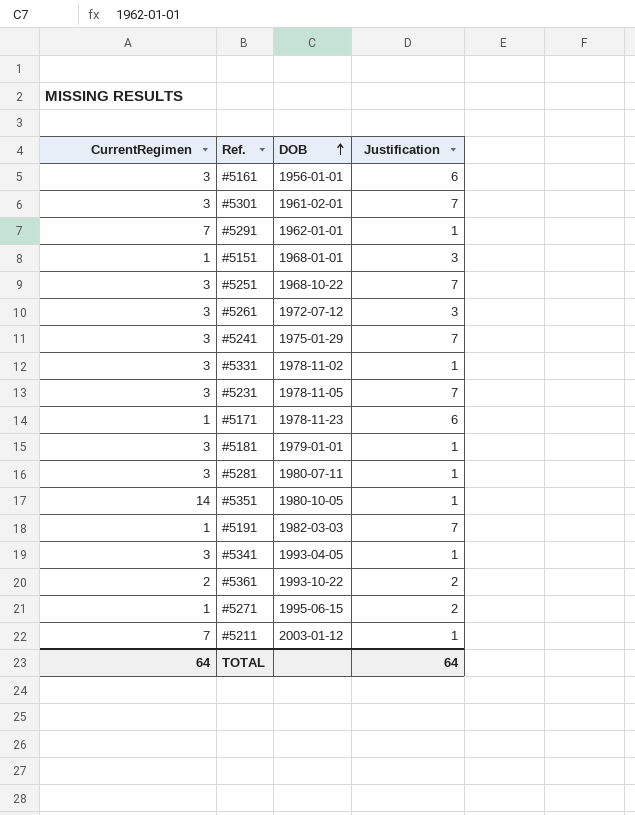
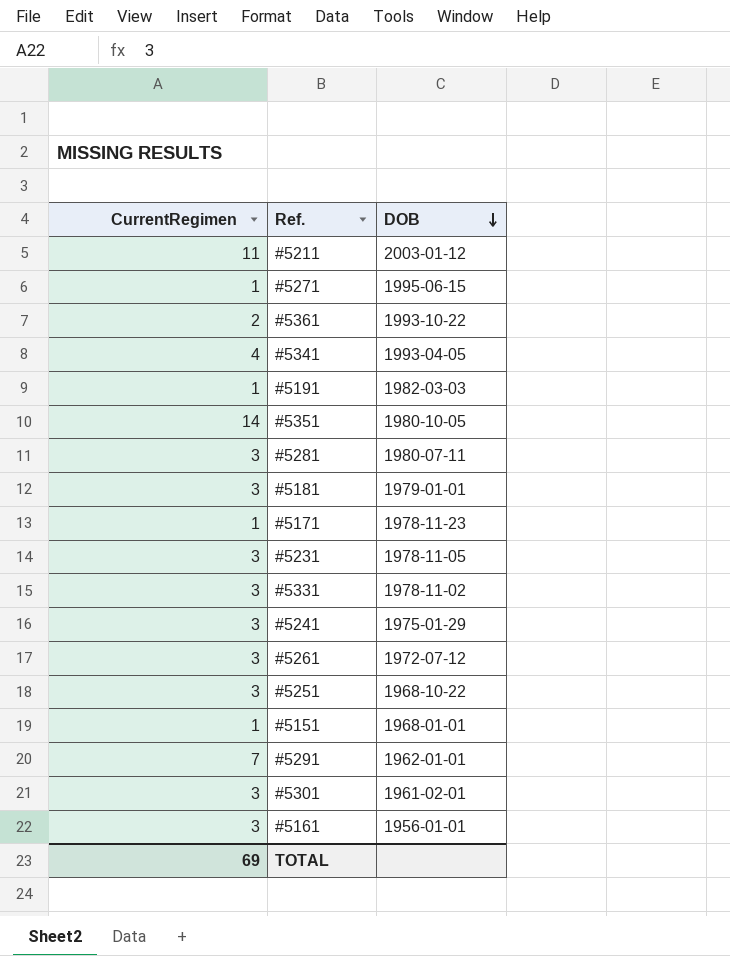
row order: DOB ascending -> DOB descending
column Justification | position: 4 -> none
#5211 | CurrentRegimen: 7 -> 11
#5341 | CurrentRegimen: 3 -> 4
TOTAL | CurrentRegimen: 64 -> 69

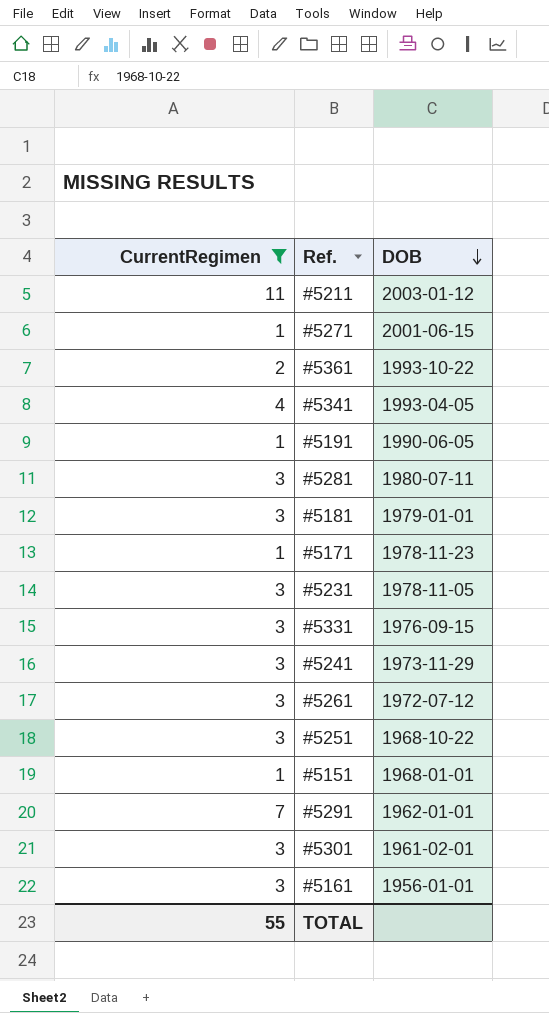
filter: none -> CurrentRegimen != 14
#5271 | DOB: 1995-06-15 -> 2001-06-15
#5191 | DOB: 1982-03-03 -> 1990-06-05
#5331 | DOB: 1978-11-02 -> 1976-09-15
#5241 | DOB: 1975-01-29 -> 1973-11-29
TOTAL | CurrentRegimen: 69 -> 55

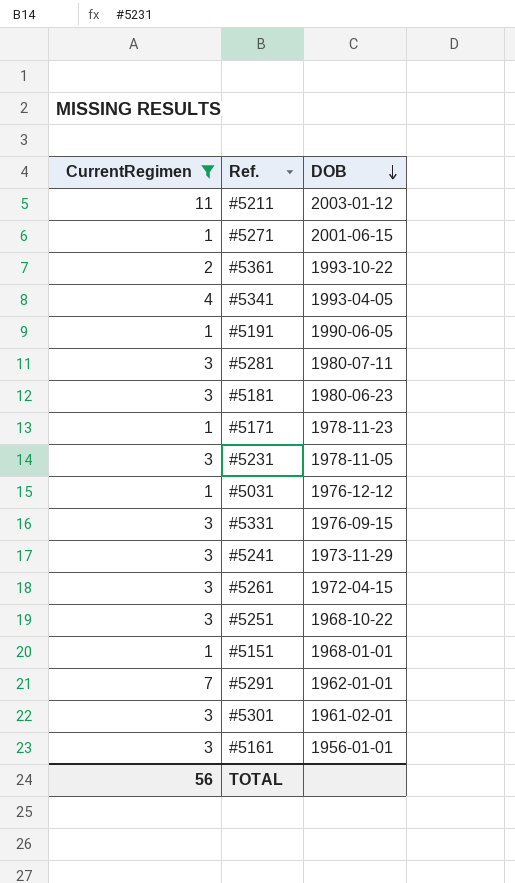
#5181 | DOB: 1979-01-01 -> 1980-06-23
row #5031: none -> 1 | 1976-12-12
#5261 | DOB: 1972-07-12 -> 1972-04-15
TOTAL | CurrentRegimen: 55 -> 56

